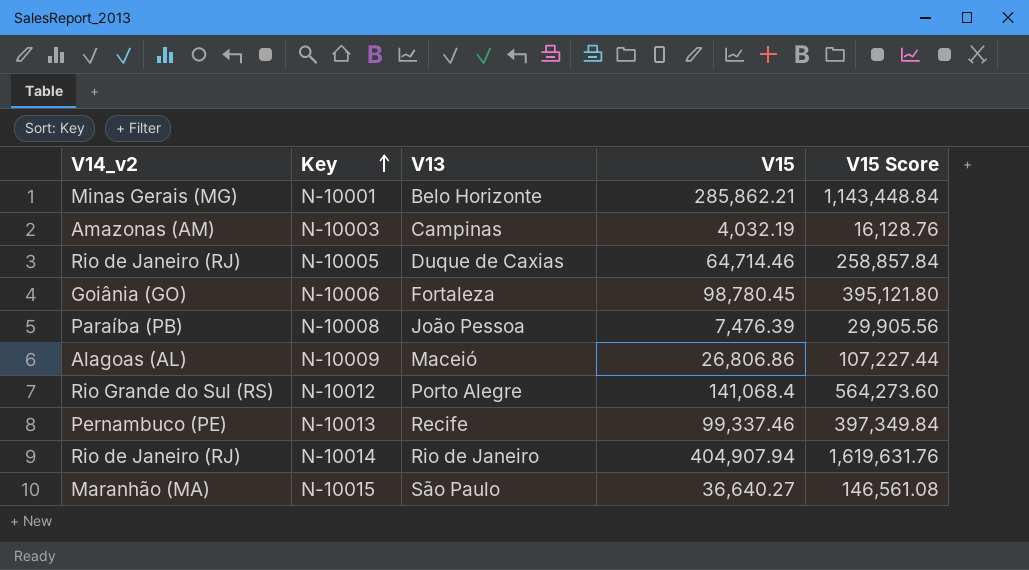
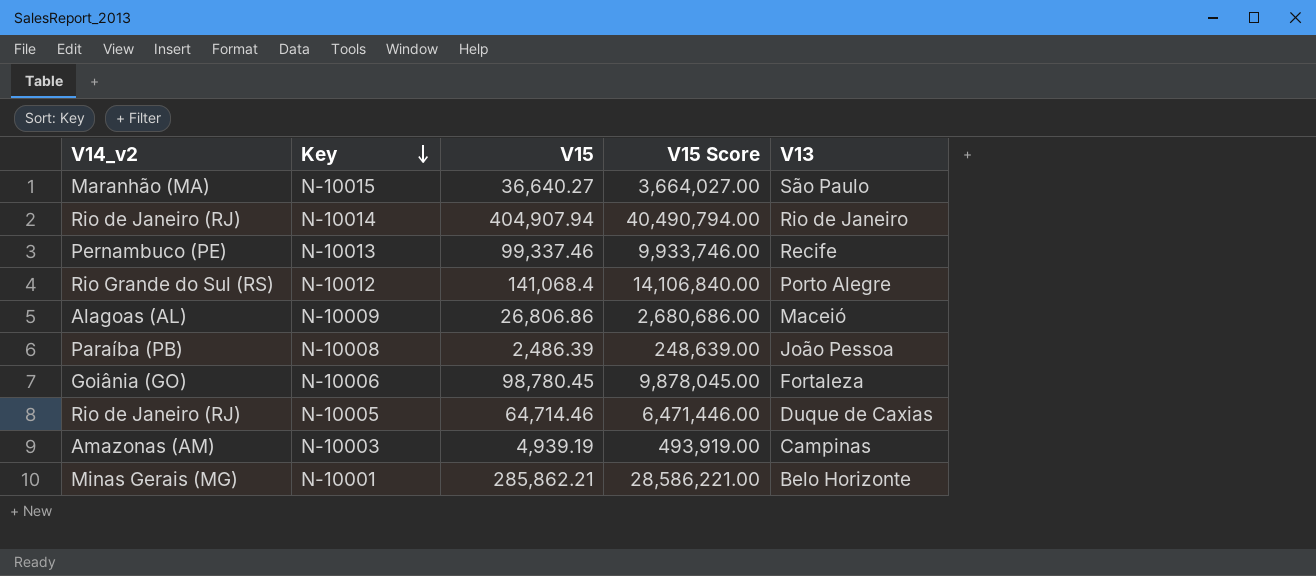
row order: Key ascending -> Key descending
column V15 Score | formula: [V15] * 4 -> [V15] * 100
column V13 | position: 3 -> 5
N-10008 | V15: 7,476.39 -> 2,486.39
N-10003 | V15: 4,032.19 -> 4,939.19

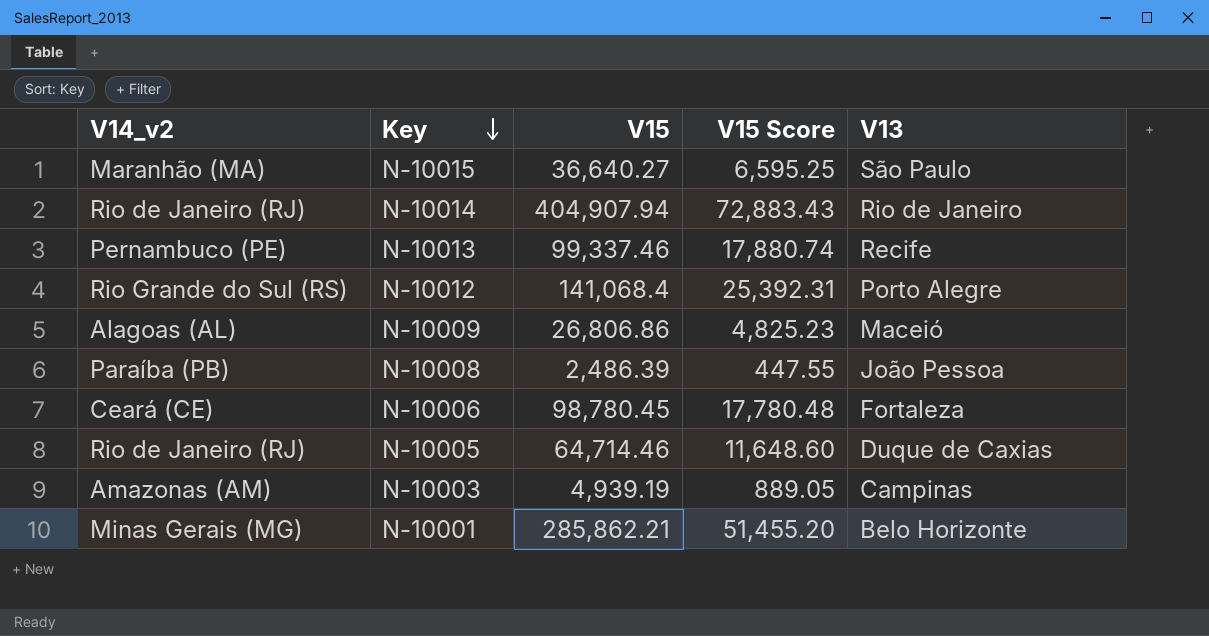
column V15 Score | formula: [V15] * 100 -> [V15] * 0.18
N-10006 | V14_v2: Goiânia (GO) -> Ceará (CE)

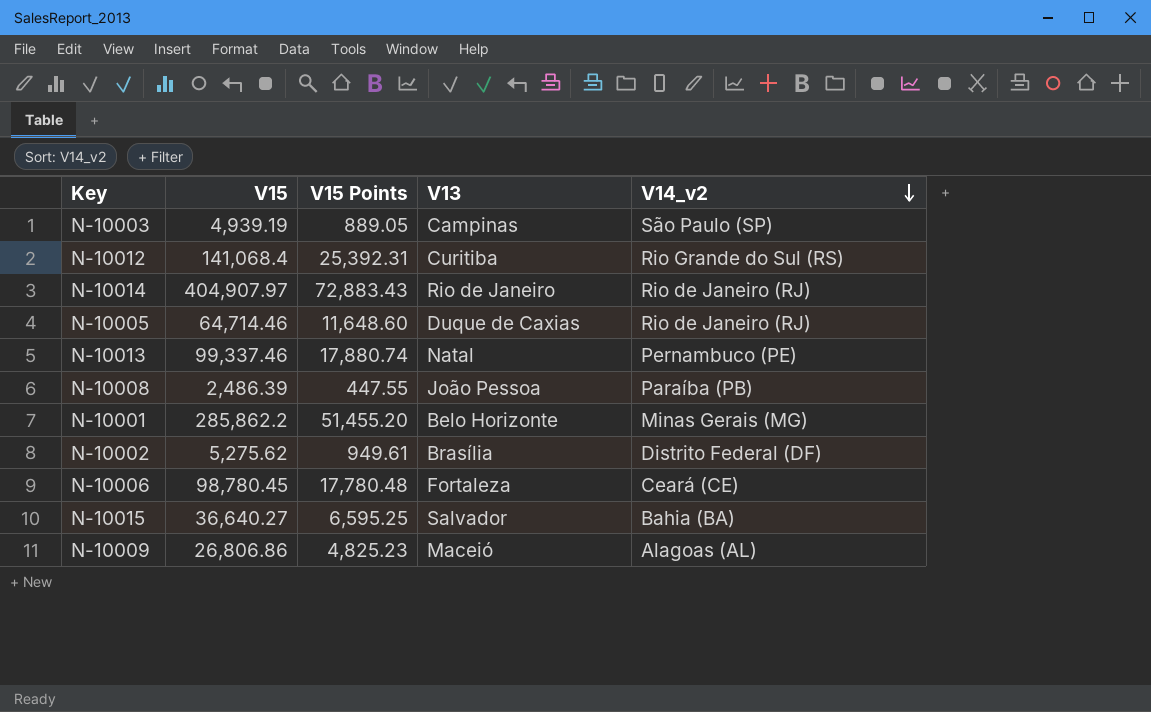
row order: Key descending -> V14_v2 descending
column name: V15 Score -> V15 Points
column V14_v2 | position: 1 -> 5
N-10003 | V14_v2: Amazonas (AM) -> São Paulo (SP)
N-10012 | V13: Porto Alegre -> Curitiba
N-10014 | V15: 404,907.94 -> 404,907.97
N-10013 | V13: Recife -> Natal
N-10001 | V15: 285,862.21 -> 285,862.2
row N-10002: none -> 5,275.62 | 949.61 | Brasília | Distrito Federal (DF)
N-10015 | V13: São Paulo -> Salvador
N-10015 | V14_v2: Maranhão (MA) -> Bahia (BA)

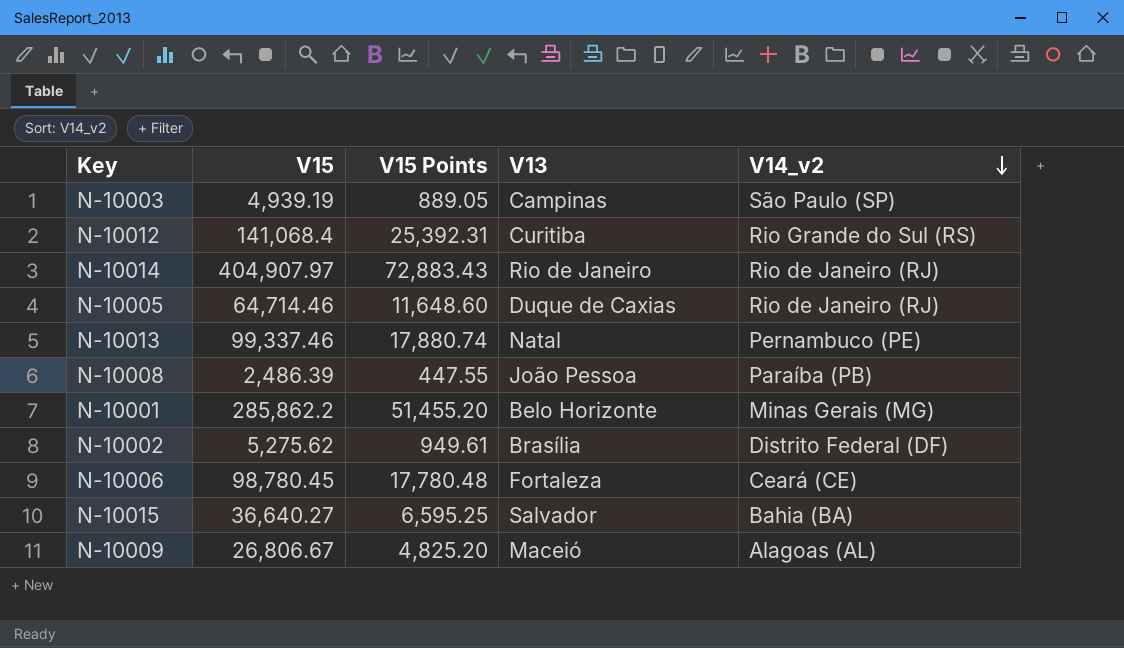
N-10009 | V15: 26,806.86 -> 26,806.67
N-10009 | V15 Points: 4,825.23 -> 4,825.20

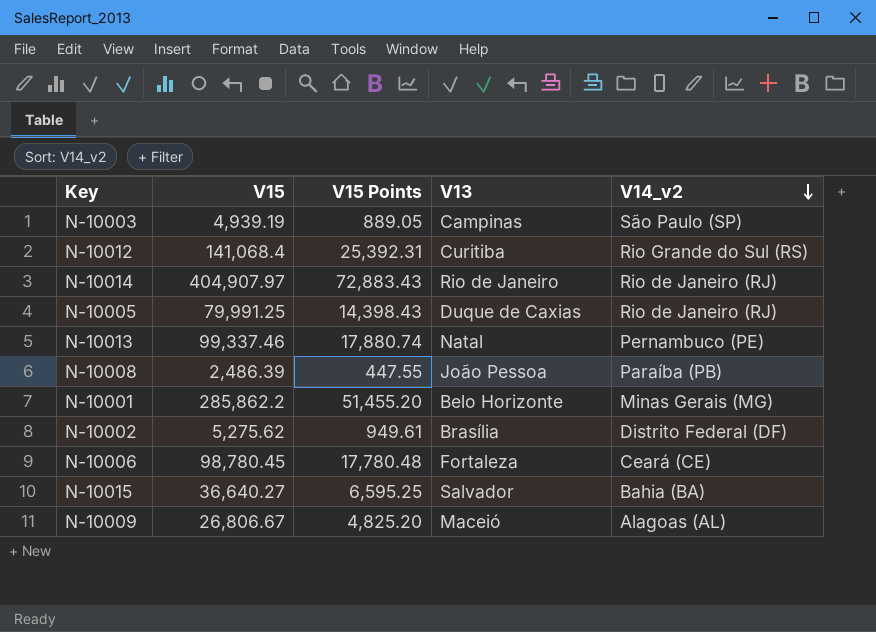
N-10005 | V15: 64,714.46 -> 79,991.25
N-10005 | V15 Points: 11,648.60 -> 14,398.43

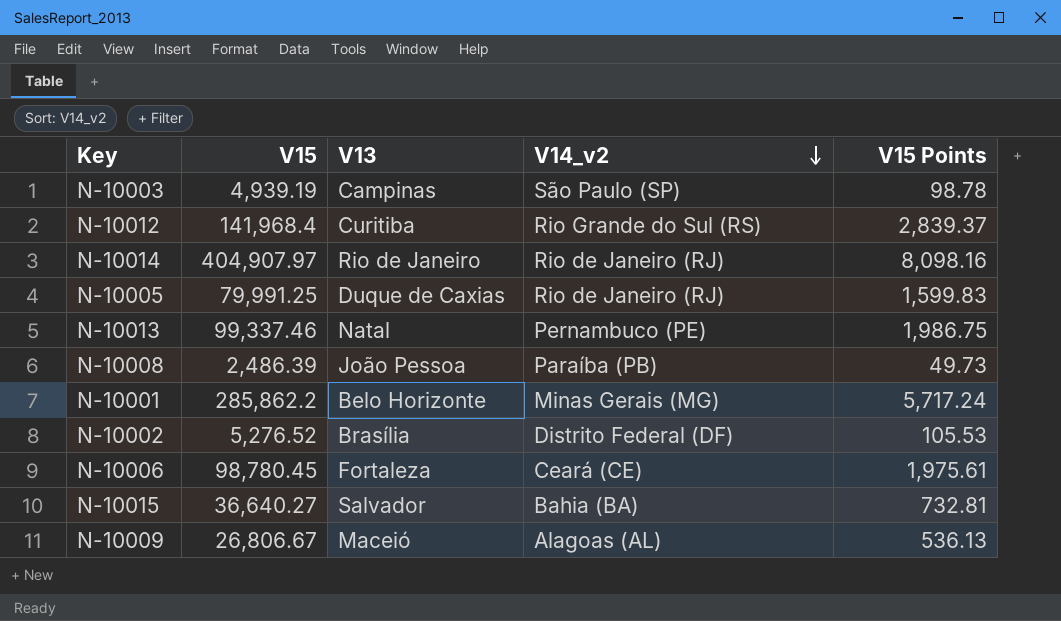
column V15 Points | formula: [V15] * 0.18 -> [V15] * 0.02
column V15 Points | position: 3 -> 5
N-10012 | V15: 141,068.4 -> 141,968.4
N-10002 | V15: 5,275.62 -> 5,276.52

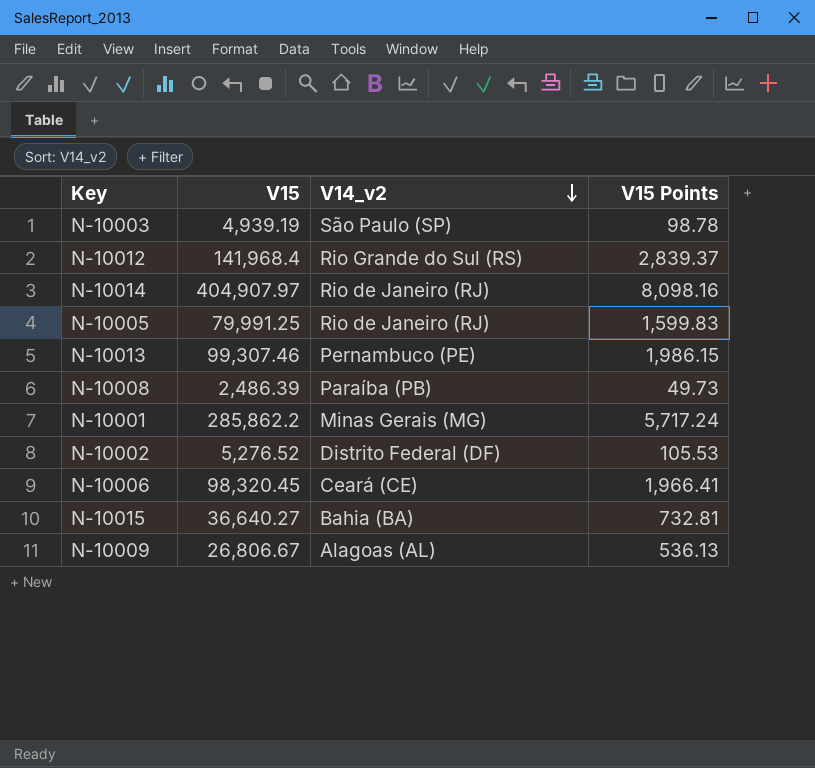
column V13 | position: 3 -> none
N-10013 | V15: 99,337.46 -> 99,307.46
N-10013 | V15 Points: 1,986.75 -> 1,986.15
N-10006 | V15: 98,780.45 -> 98,320.45
N-10006 | V15 Points: 1,975.61 -> 1,966.41

